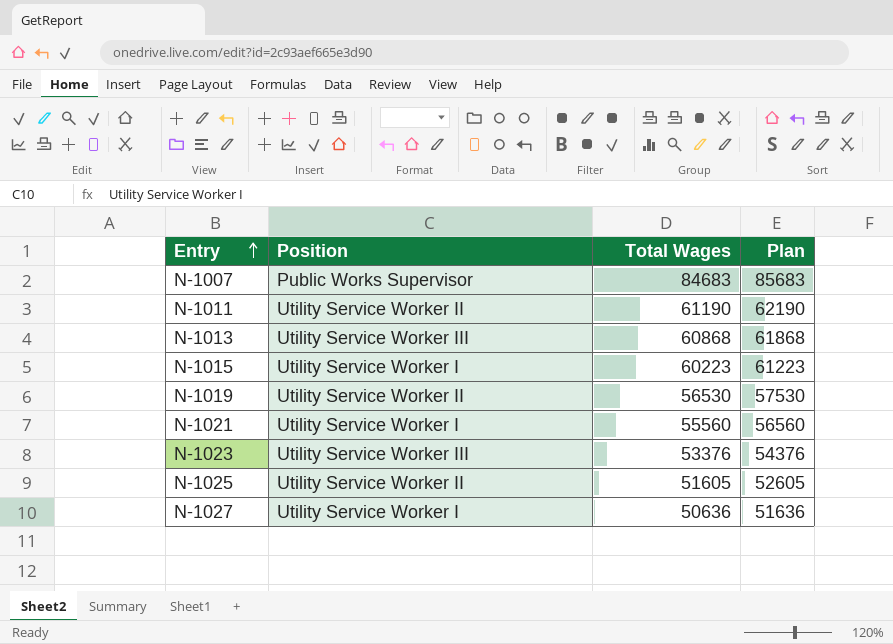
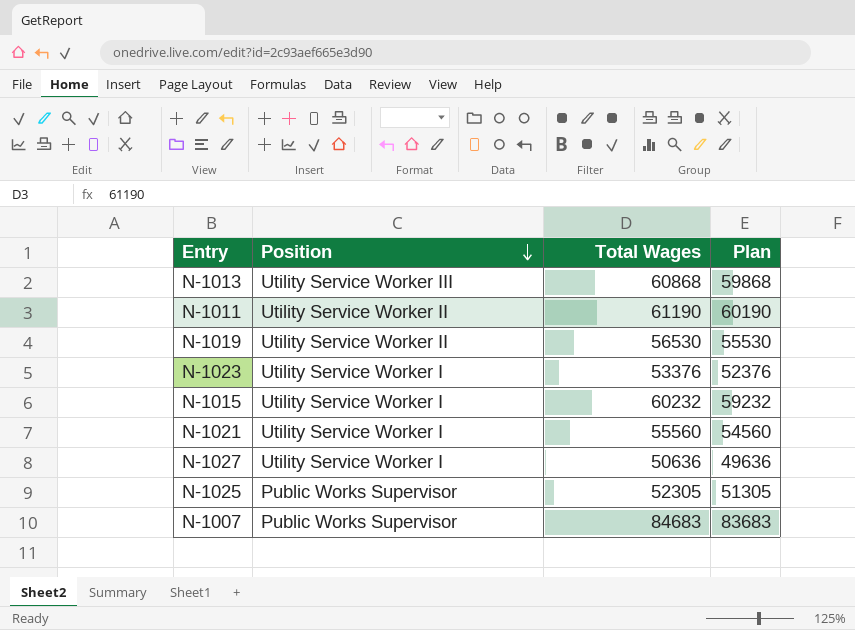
row order: Entry ascending -> Position descending
column Plan | formula: [Total Wages] + 1000 -> [Total Wages] - 1000
N-1023 | Position: Utility Service Worker III -> Utility Service Worker I
N-1015 | Total Wages: 60223 -> 60232
N-1025 | Position: Utility Service Worker II -> Public Works Supervisor
N-1025 | Total Wages: 51605 -> 52305

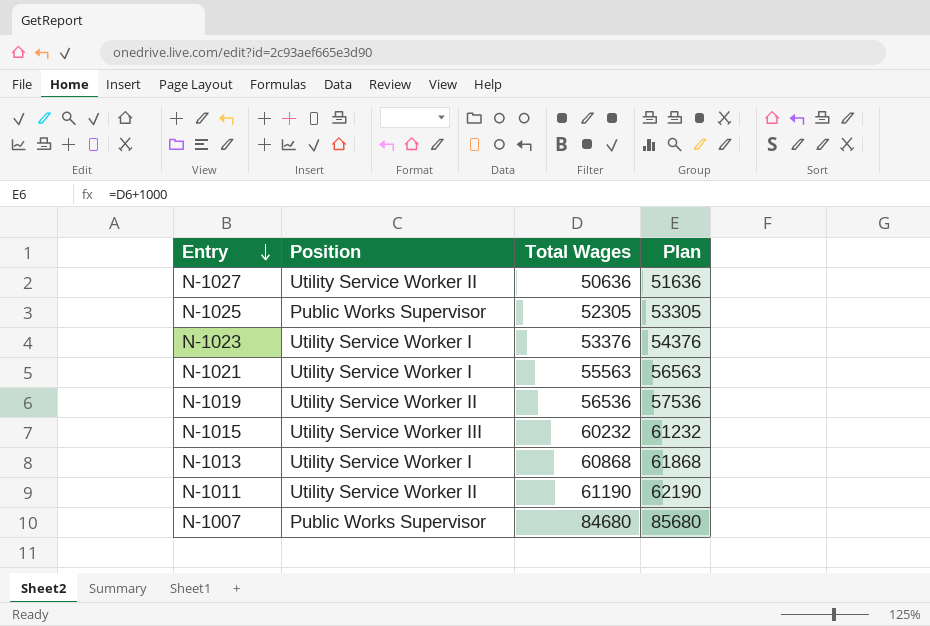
row order: Position descending -> Entry descending
column Plan | formula: [Total Wages] - 1000 -> [Total Wages] + 1000
N-1027 | Position: Utility Service Worker I -> Utility Service Worker II
N-1021 | Total Wages: 55560 -> 55563
N-1019 | Total Wages: 56530 -> 56536
N-1015 | Position: Utility Service Worker I -> Utility Service Worker III
N-1013 | Position: Utility Service Worker III -> Utility Service Worker I
N-1007 | Total Wages: 84683 -> 84680

